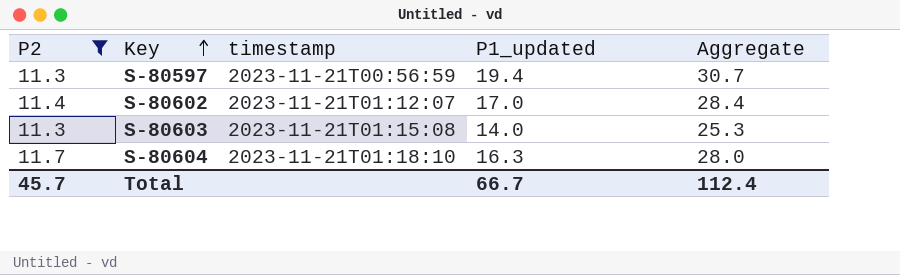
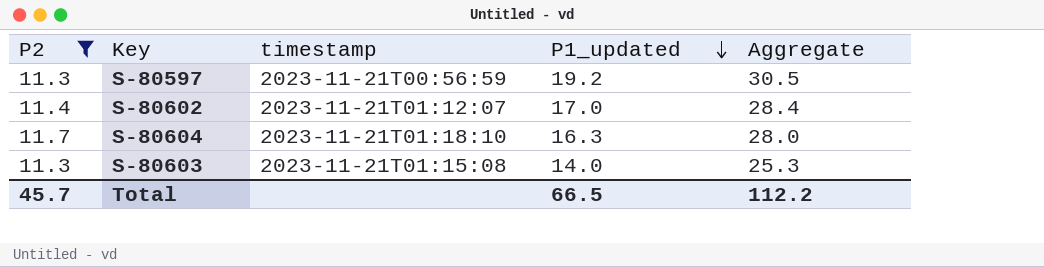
row order: Key ascending -> P1_updated descending
S-80597 | P1_updated: 19.4 -> 19.2
S-80597 | Aggregate: 30.7 -> 30.5
Total | P1_updated: 66.7 -> 66.5
Total | Aggregate: 112.4 -> 112.2

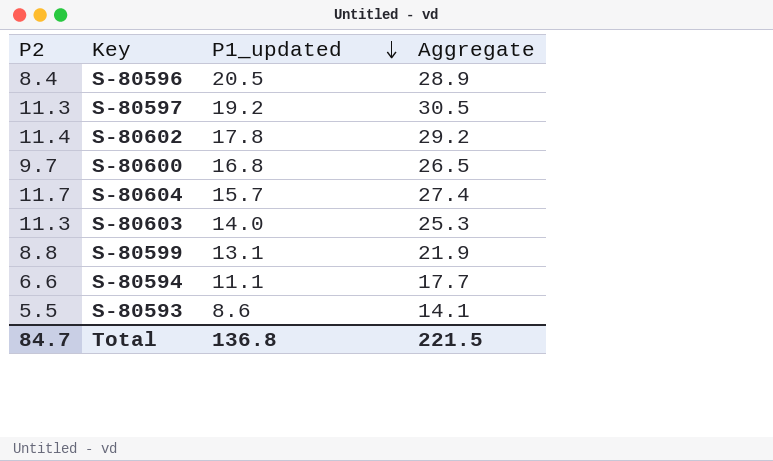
filter: P2 >= 11.3 -> none
column timestamp | position: 3 -> none
S-80602 | P1_updated: 17.0 -> 17.8
S-80602 | Aggregate: 28.4 -> 29.2
S-80604 | P1_updated: 16.3 -> 15.7
S-80604 | Aggregate: 28.0 -> 27.4
Total | P2: 45.7 -> 84.7
Total | P1_updated: 66.5 -> 136.8
Total | Aggregate: 112.2 -> 221.5

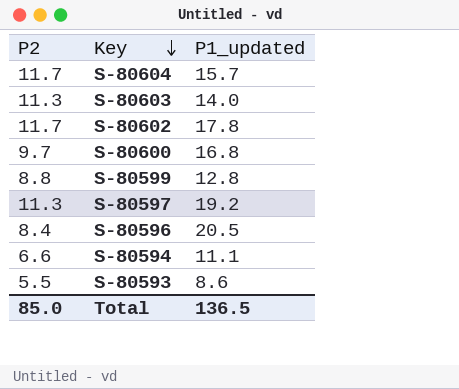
row order: P1_updated descending -> Key descending
column Aggregate | formula: [P2] + [P1_updated] -> none
S-80602 | P2: 11.4 -> 11.7
S-80599 | P1_updated: 13.1 -> 12.8
Total | P2: 84.7 -> 85.0
Total | P1_updated: 136.8 -> 136.5

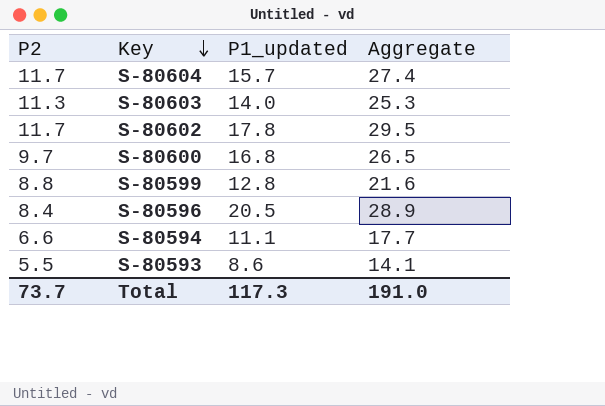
column Aggregate | formula: none -> [P2] + [P1_updated]
row S-80597: 11.3 | 19.2 -> none
Total | P2: 85.0 -> 73.7
Total | P1_updated: 136.5 -> 117.3

